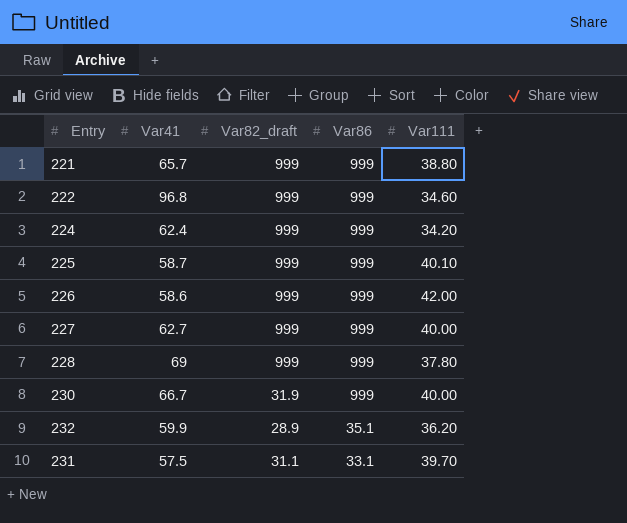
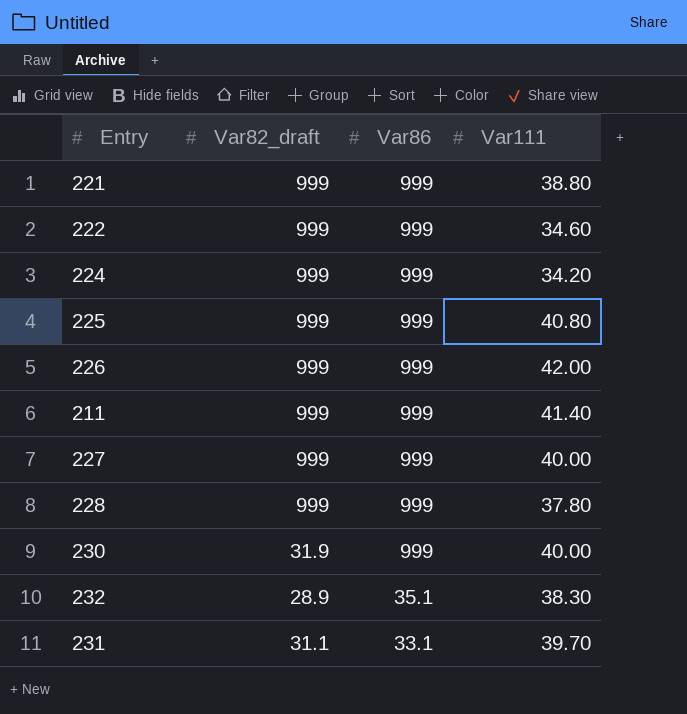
column Var41 | position: 2 -> none
225 | Var111: 40.10 -> 40.80
row 211: none -> 999 | 999 | 41.40
232 | Var111: 36.20 -> 38.30

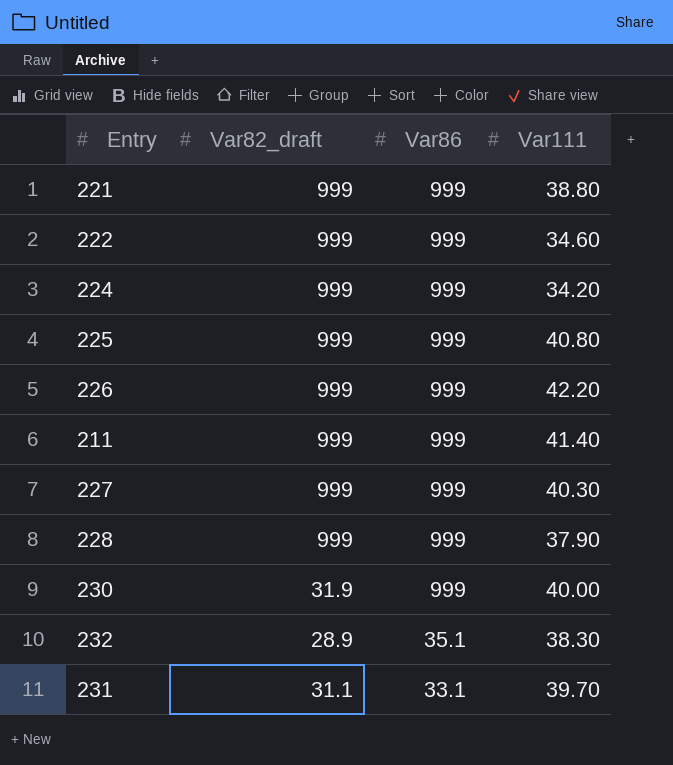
226 | Var111: 42.00 -> 42.20
227 | Var111: 40.00 -> 40.30
228 | Var111: 37.80 -> 37.90

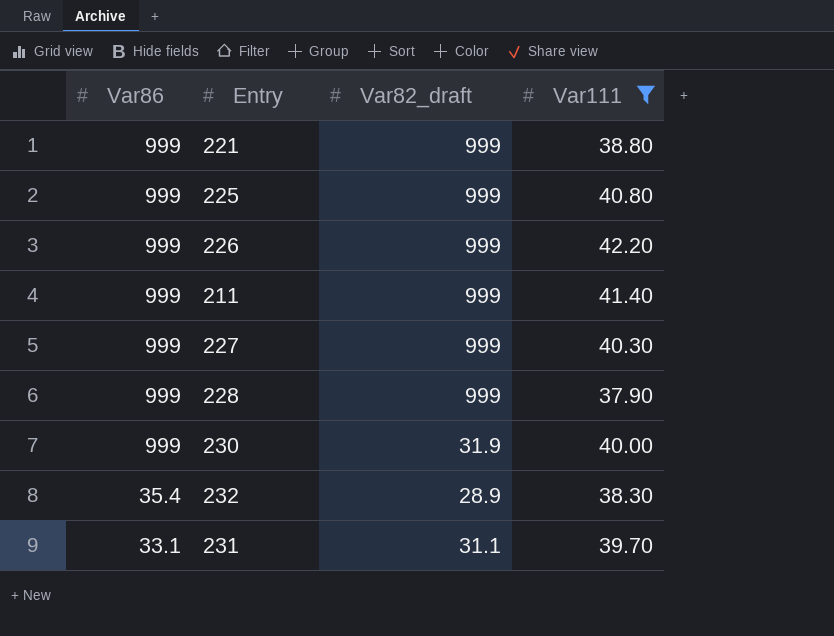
filter: none -> Var111 >= 37.90
column Var86 | position: 3 -> 1
232 | Var86: 35.1 -> 35.4

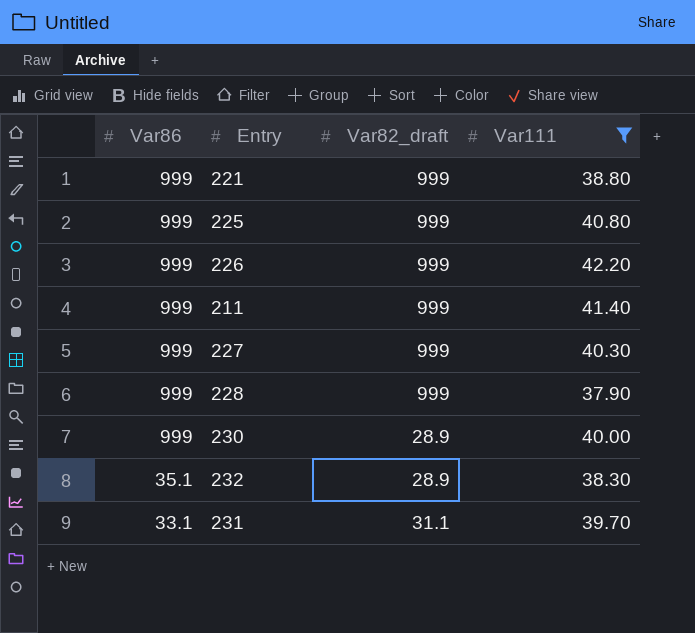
230 | Var82_draft: 31.9 -> 28.9
232 | Var86: 35.4 -> 35.1

